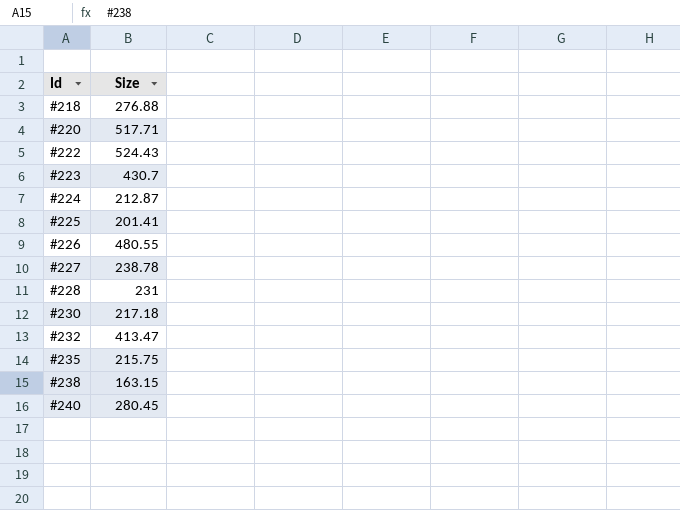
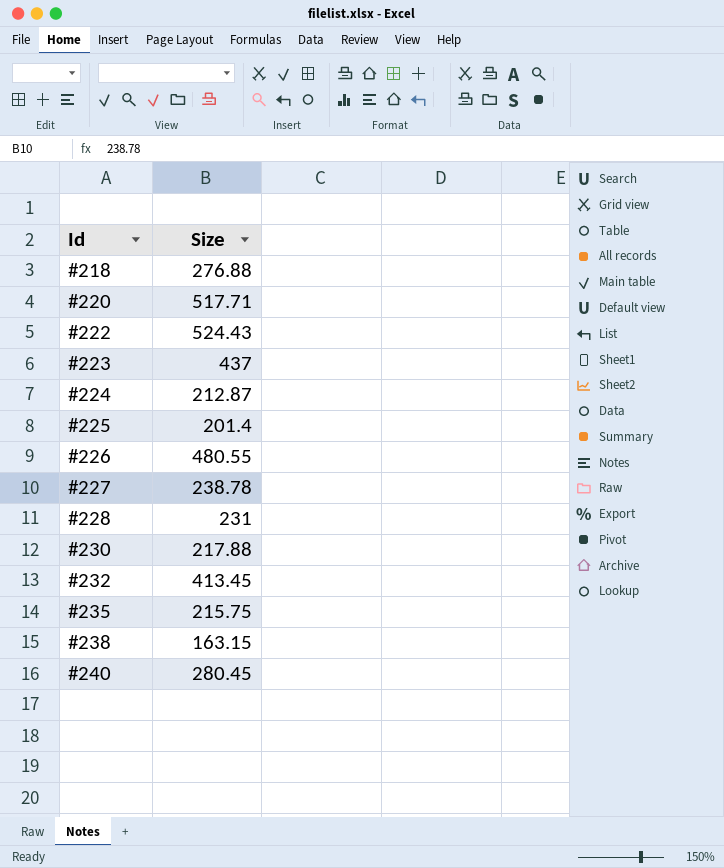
#223 | Size: 430.7 -> 437
#225 | Size: 201.41 -> 201.4
#230 | Size: 217.18 -> 217.88
#232 | Size: 413.47 -> 413.45

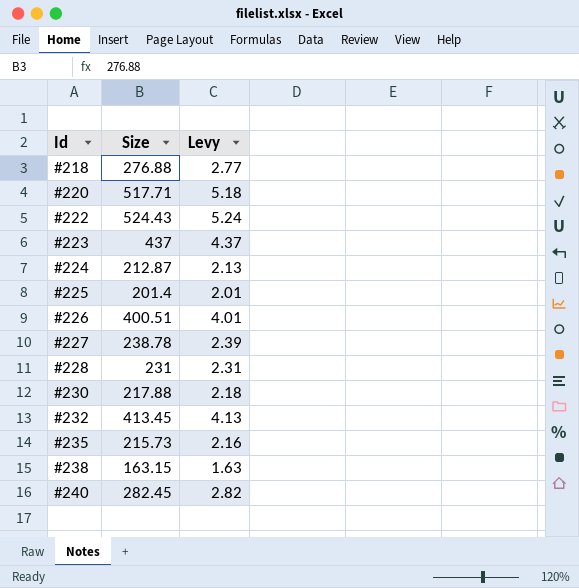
column Levy | formula: none -> [Size] * 0.01
#226 | Size: 480.55 -> 400.51
#235 | Size: 215.75 -> 215.73
#240 | Size: 280.45 -> 282.45

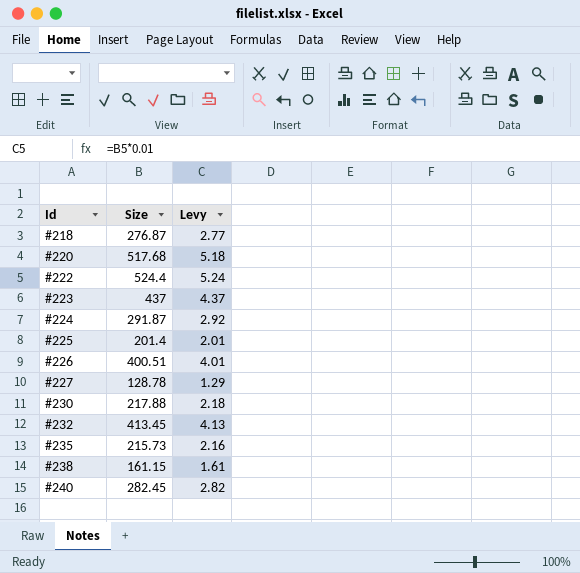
row #228: 231 | 2.31 -> none
#218 | Size: 276.88 -> 276.87
#220 | Size: 517.71 -> 517.68
#222 | Size: 524.43 -> 524.4
#224 | Size: 212.87 -> 291.87
#224 | Levy: 2.13 -> 2.92
#227 | Size: 238.78 -> 128.78
#227 | Levy: 2.39 -> 1.29
#238 | Size: 163.15 -> 161.15
#238 | Levy: 1.63 -> 1.61

